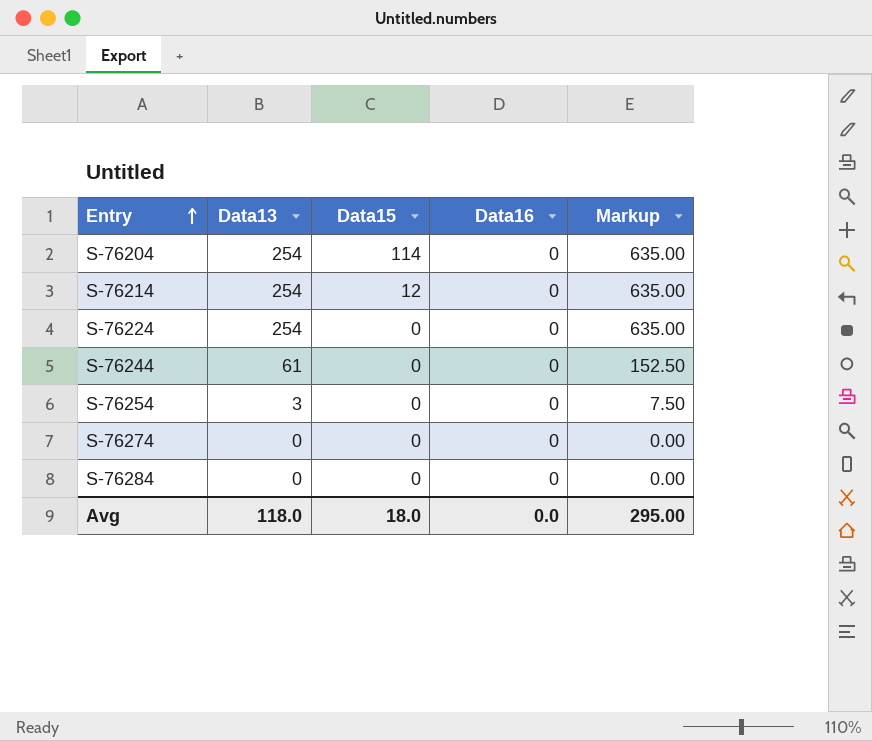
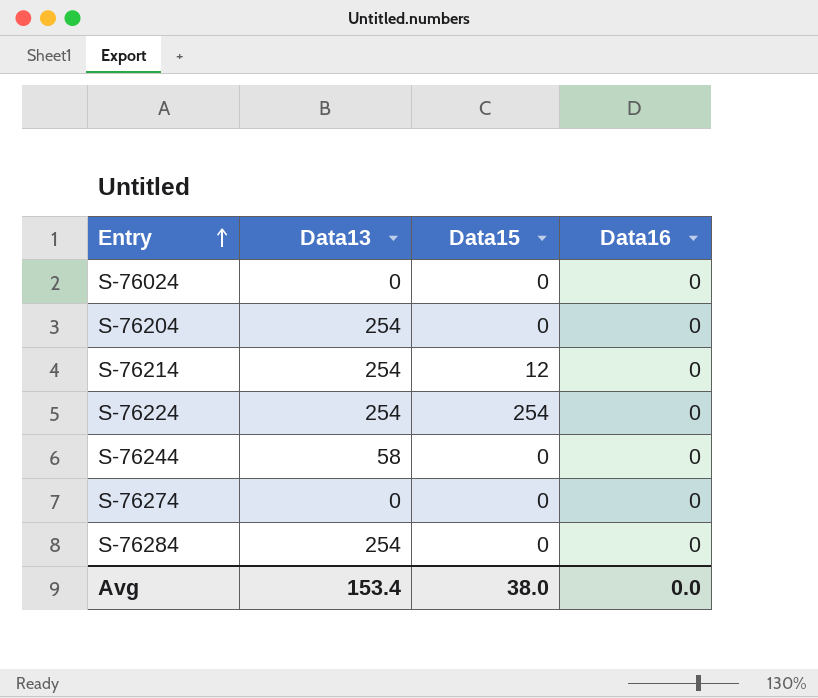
column Markup | formula: [Data13] * 2.5 -> none
row S-76254: 3 | 0 | 0 | 7.50 -> none
row S-76024: none -> 0 | 0 | 0
S-76204 | Data15: 114 -> 0
S-76224 | Data15: 0 -> 254
S-76244 | Data13: 61 -> 58
S-76284 | Data13: 0 -> 254
Avg | Data13: 118.0 -> 153.4
Avg | Data15: 18.0 -> 38.0

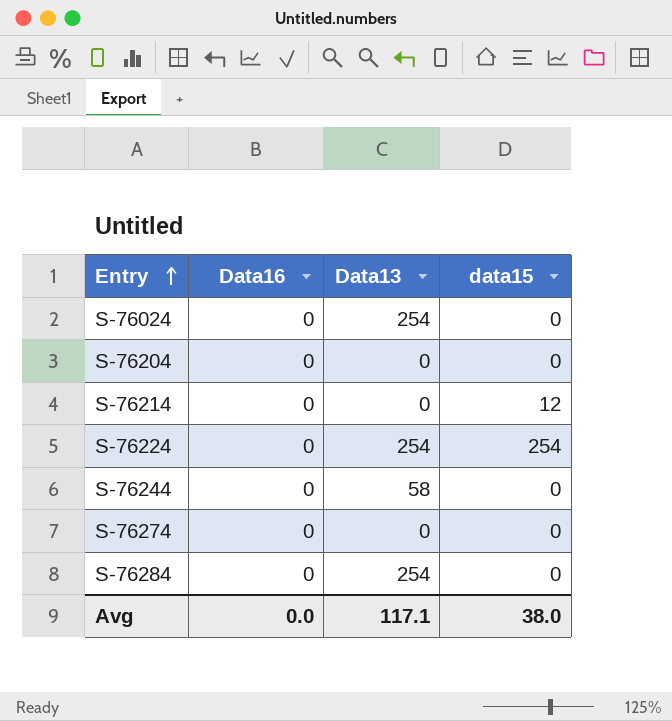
column Data16 | position: 4 -> 2
column name: Data15 -> data15
S-76024 | Data13: 0 -> 254
S-76204 | Data13: 254 -> 0
S-76214 | Data13: 254 -> 0
Avg | Data13: 153.4 -> 117.1

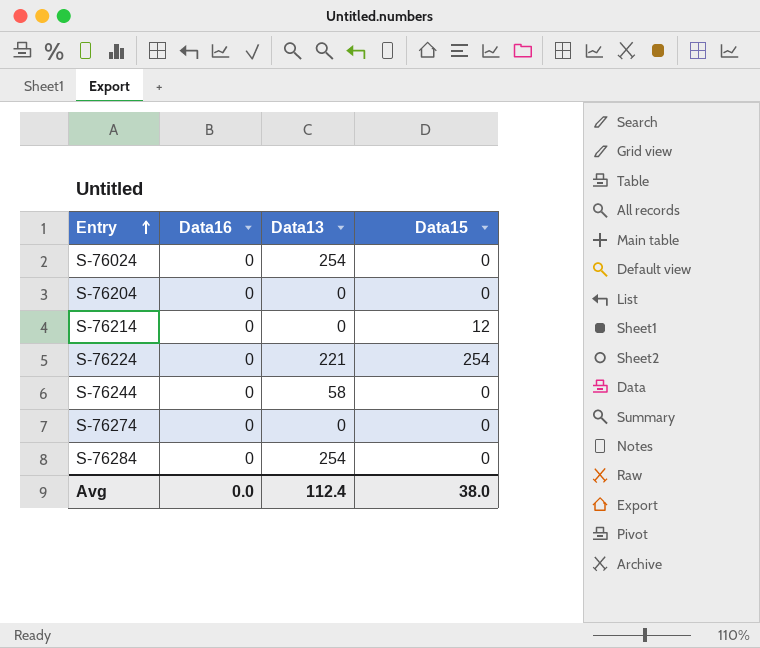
column name: data15 -> Data15
S-76224 | Data13: 254 -> 221
Avg | Data13: 117.1 -> 112.4

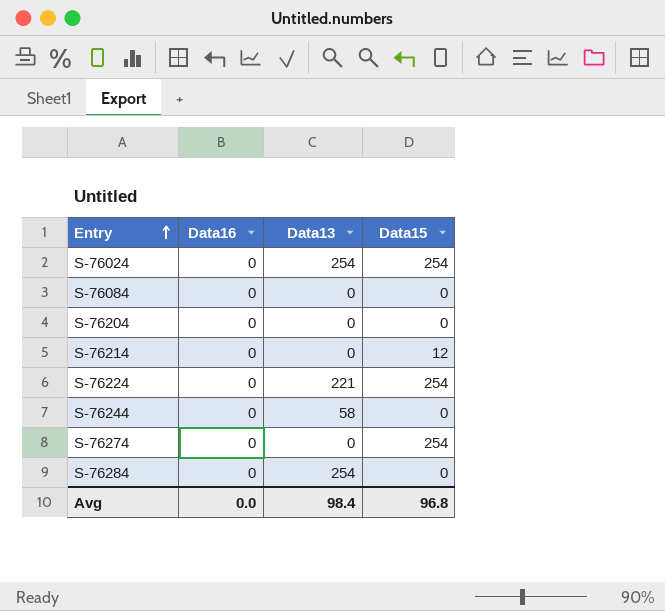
S-76024 | Data15: 0 -> 254
row S-76084: none -> 0 | 0 | 0
S-76274 | Data15: 0 -> 254
Avg | Data13: 112.4 -> 98.4
Avg | Data15: 38.0 -> 96.8

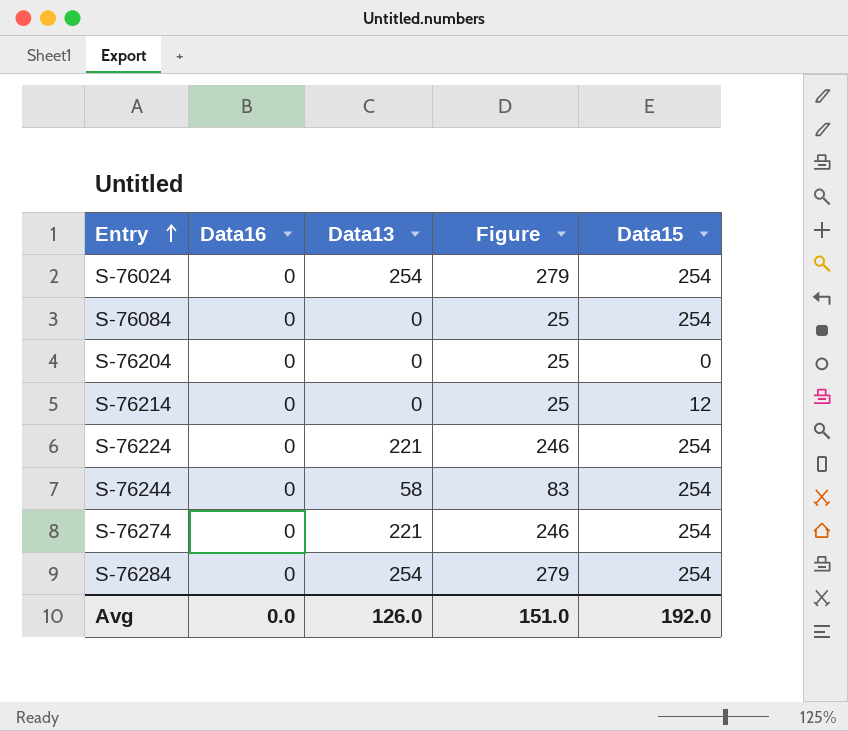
column Figure | formula: none -> [Data13] + 25
S-76084 | Data15: 0 -> 254
S-76244 | Data15: 0 -> 254
S-76274 | Data13: 0 -> 221
S-76284 | Data15: 0 -> 254
Avg | Data13: 98.4 -> 126.0
Avg | Data15: 96.8 -> 192.0

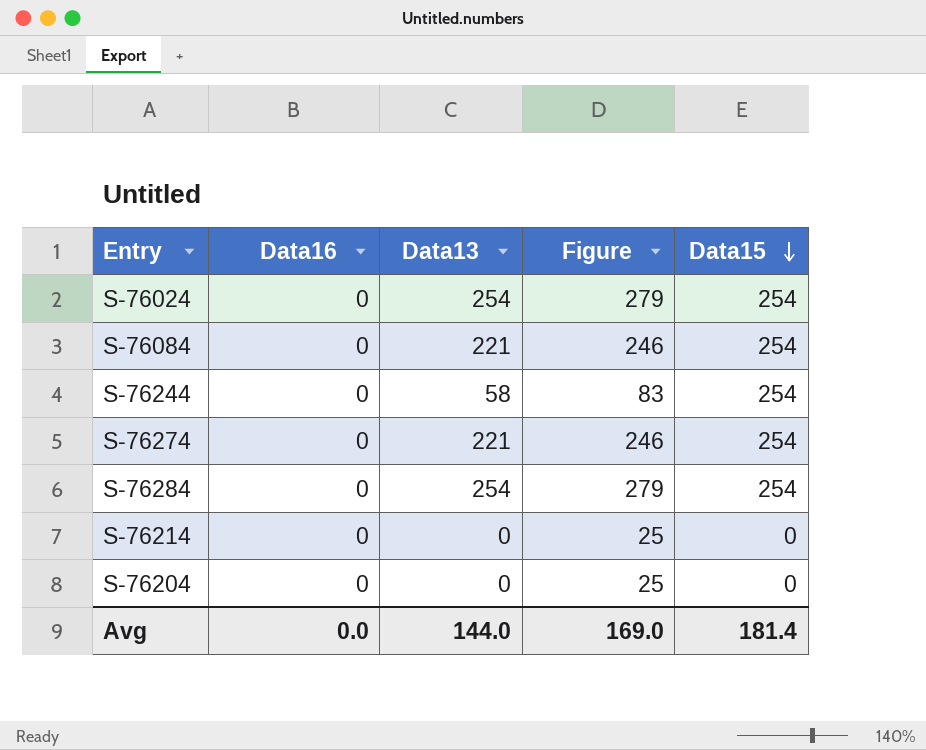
row order: Entry ascending -> Data15 descending
row S-76224: 0 | 221 | 246 | 254 -> none
S-76084 | Data13: 0 -> 221
S-76084 | Figure: 25 -> 246
S-76214 | Data15: 12 -> 0
Avg | Data13: 126.0 -> 144.0
Avg | Figure: 151.0 -> 169.0
Avg | Data15: 192.0 -> 181.4

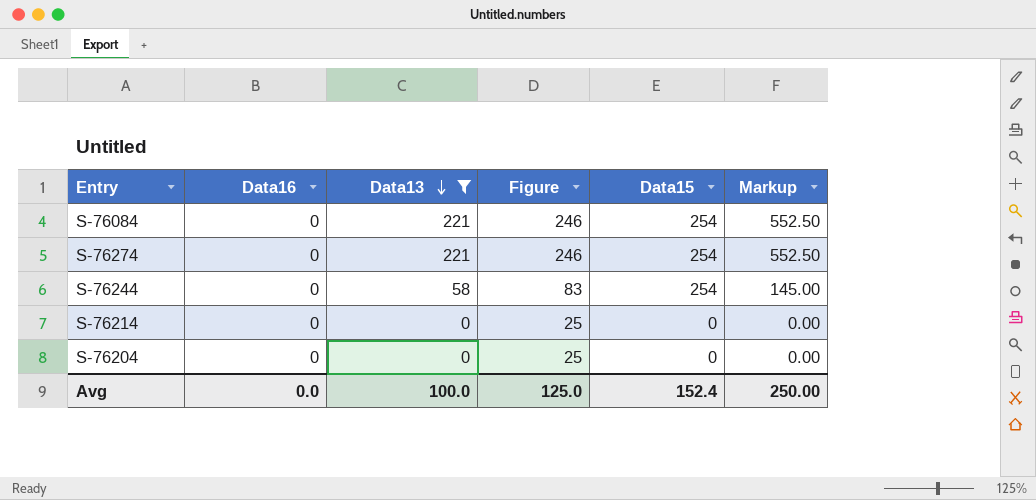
filter: none -> Data13 != 254
row order: Data15 descending -> Data13 descending
column Markup | formula: none -> [Data13] * 2.5
Avg | Data13: 144.0 -> 100.0
Avg | Figure: 169.0 -> 125.0
Avg | Data15: 181.4 -> 152.4

